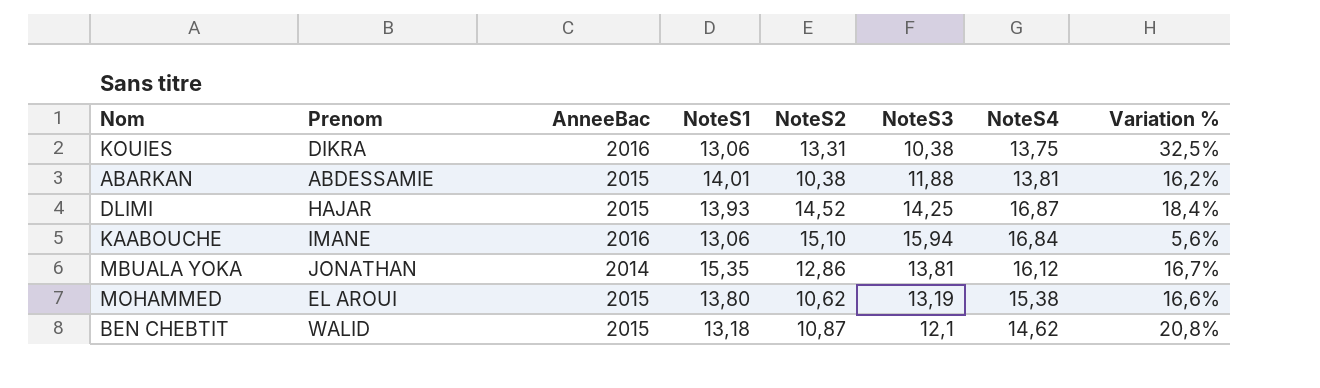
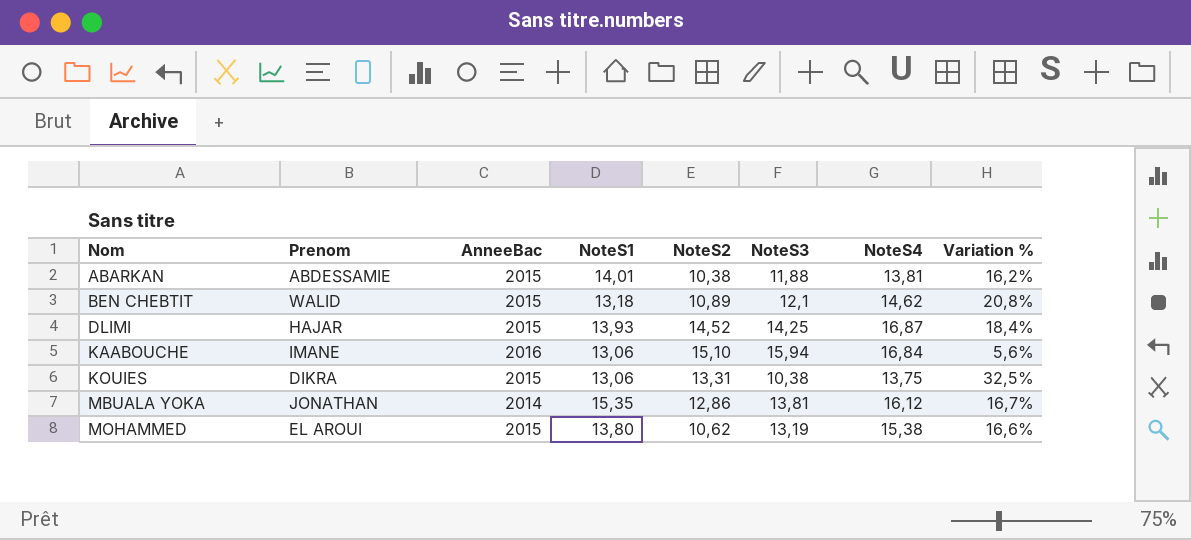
row order: none -> Nom ascending
BEN CHEBTIT | NoteS2: 10,87 -> 10,89
KOUIES | AnneeBac: 2016 -> 2015

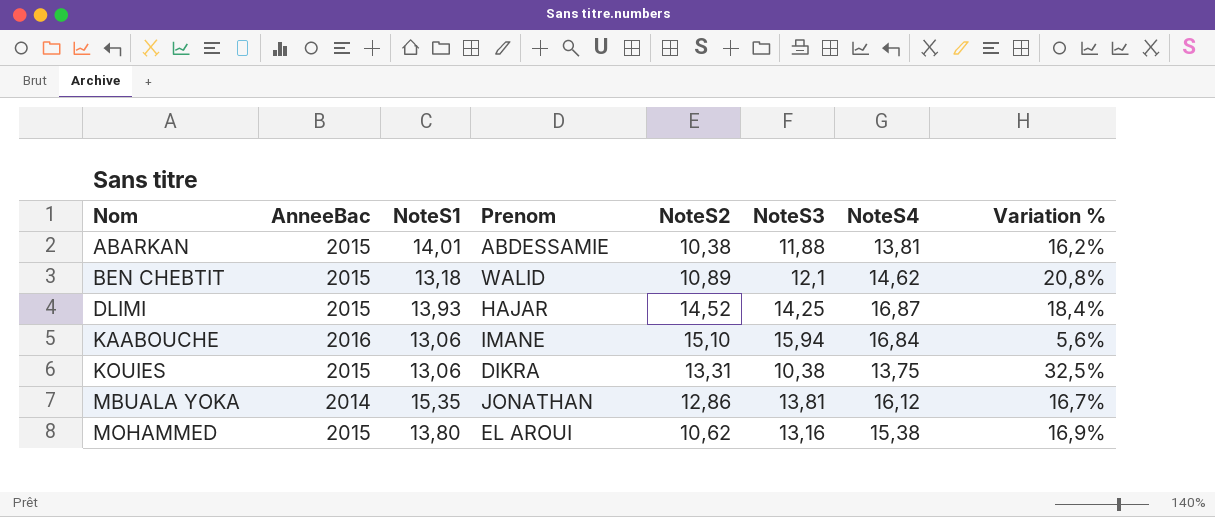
column Prenom | position: 2 -> 4
MOHAMMED | NoteS3: 13,19 -> 13,16
MOHAMMED | Variation %: 16,6% -> 16,9%

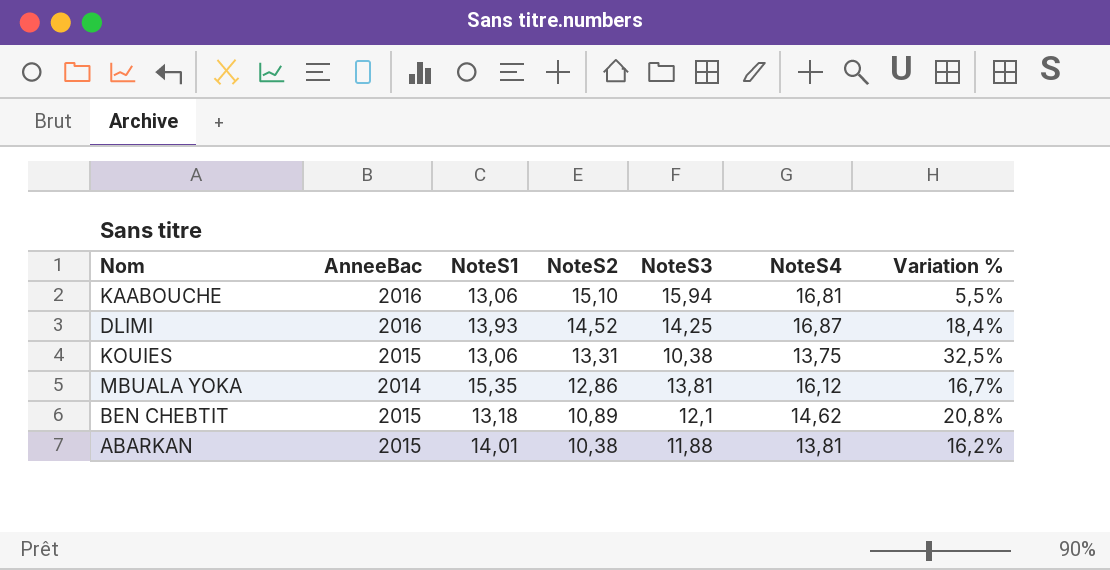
row order: Nom ascending -> NoteS2 descending
column Prenom | position: 4 -> none
row MOHAMMED: 2015 | 13,80 | EL AROUI | 10,62 | 13,16 | 15,38 | 16,9% -> none
KAABOUCHE | NoteS4: 16,84 -> 16,81
KAABOUCHE | Variation %: 5,6% -> 5,5%
DLIMI | AnneeBac: 2015 -> 2016

